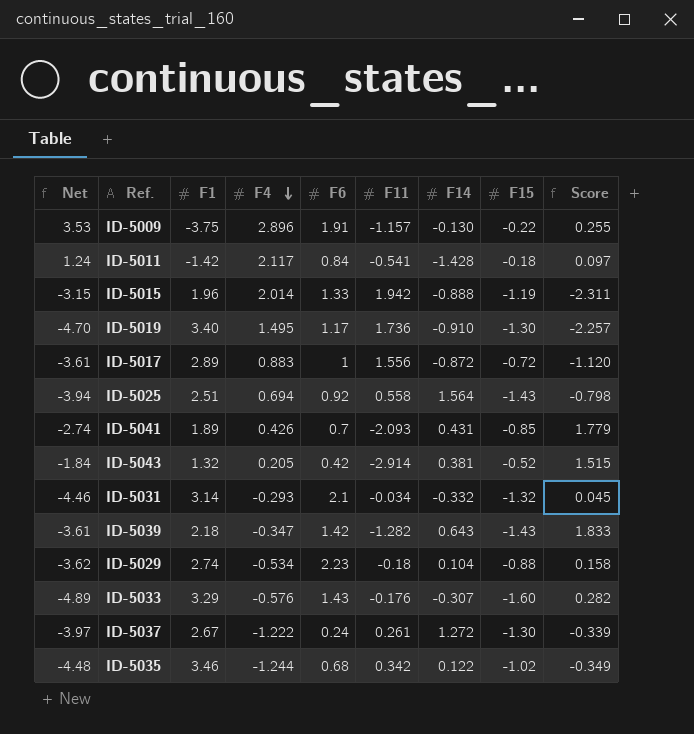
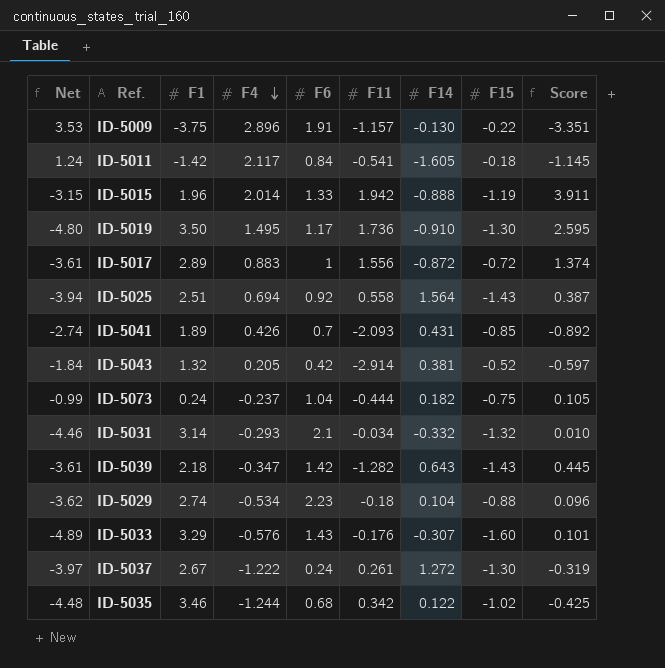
column Score | formula: [F11] * [F15] -> [F4] * [F11]
ID-5011 | F14: -1.428 -> -1.605
ID-5019 | Net: -4.70 -> -4.80
ID-5019 | F1: 3.40 -> 3.50
row ID-5073: none -> -0.99 | 0.24 | -0.237 | 1.04 | -0.444 | 0.182 | -0.75 | 0.105

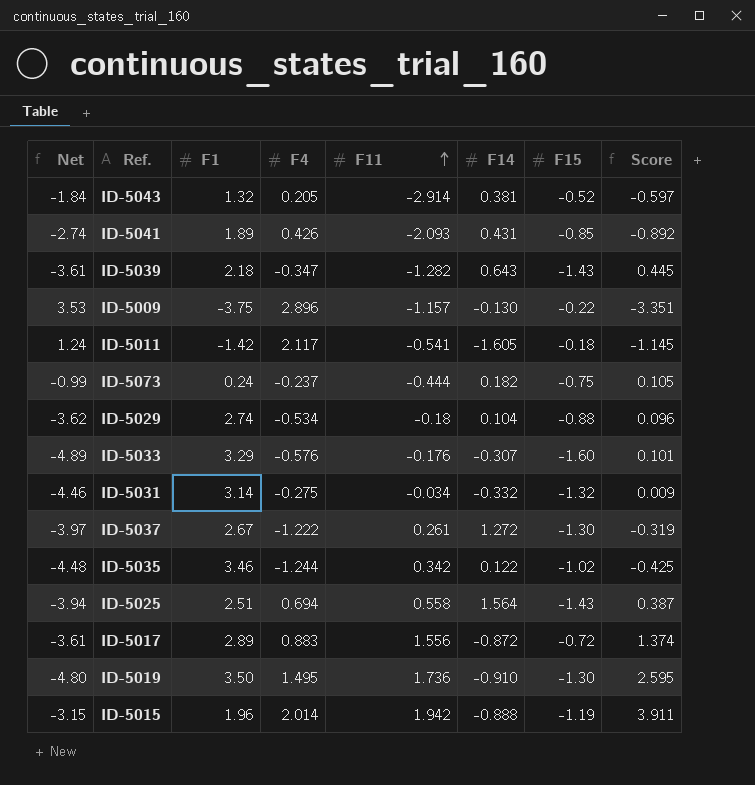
row order: F4 descending -> F11 ascending
column F6 | position: 5 -> none
ID-5031 | F4: -0.293 -> -0.275
ID-5031 | Score: 0.010 -> 0.009

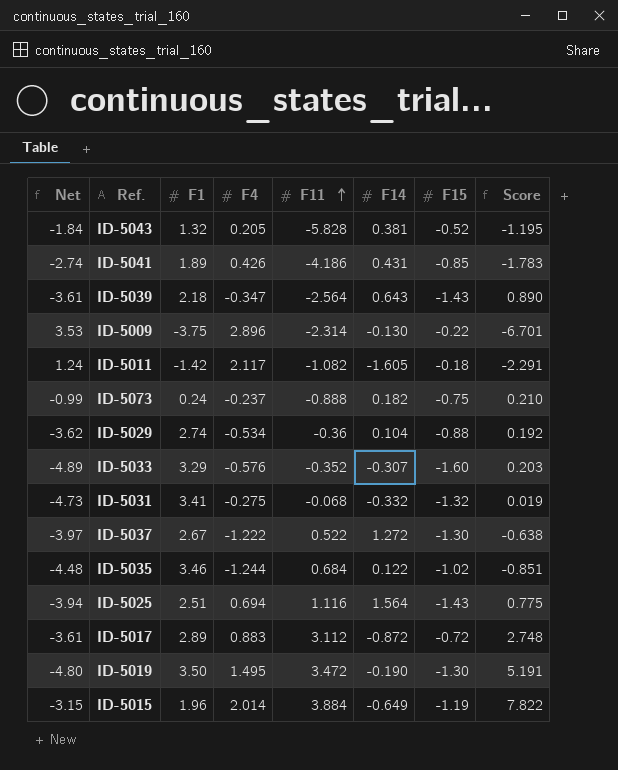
ID-5043 | F11: -2.914 -> -5.828
ID-5043 | Score: -0.597 -> -1.195
ID-5041 | F11: -2.093 -> -4.186
ID-5041 | Score: -0.892 -> -1.783
ID-5039 | F11: -1.282 -> -2.564
ID-5039 | Score: 0.445 -> 0.890
ID-5009 | F11: -1.157 -> -2.314
ID-5009 | Score: -3.351 -> -6.701
ID-5011 | F11: -0.541 -> -1.082
ID-5011 | Score: -1.145 -> -2.291
ID-5073 | F11: -0.444 -> -0.888
ID-5073 | Score: 0.105 -> 0.210
ID-5029 | F11: -0.18 -> -0.36
ID-5029 | Score: 0.096 -> 0.192
ID-5033 | F11: -0.176 -> -0.352
ID-5033 | Score: 0.101 -> 0.203
ID-5031 | Net: -4.46 -> -4.73
ID-5031 | F1: 3.14 -> 3.41
ID-5031 | F11: -0.034 -> -0.068
ID-5031 | Score: 0.009 -> 0.019
ID-5037 | F11: 0.261 -> 0.522
ID-5037 | Score: -0.319 -> -0.638
ID-5035 | F11: 0.342 -> 0.684
ID-5035 | Score: -0.425 -> -0.851
ID-5025 | F11: 0.558 -> 1.116
ID-5025 | Score: 0.387 -> 0.775
ID-5017 | F11: 1.556 -> 3.112
ID-5017 | Score: 1.374 -> 2.748
ID-5019 | F11: 1.736 -> 3.472
ID-5019 | F14: -0.910 -> -0.190
ID-5019 | Score: 2.595 -> 5.191
ID-5015 | F11: 1.942 -> 3.884
ID-5015 | F14: -0.888 -> -0.649
ID-5015 | Score: 3.911 -> 7.822

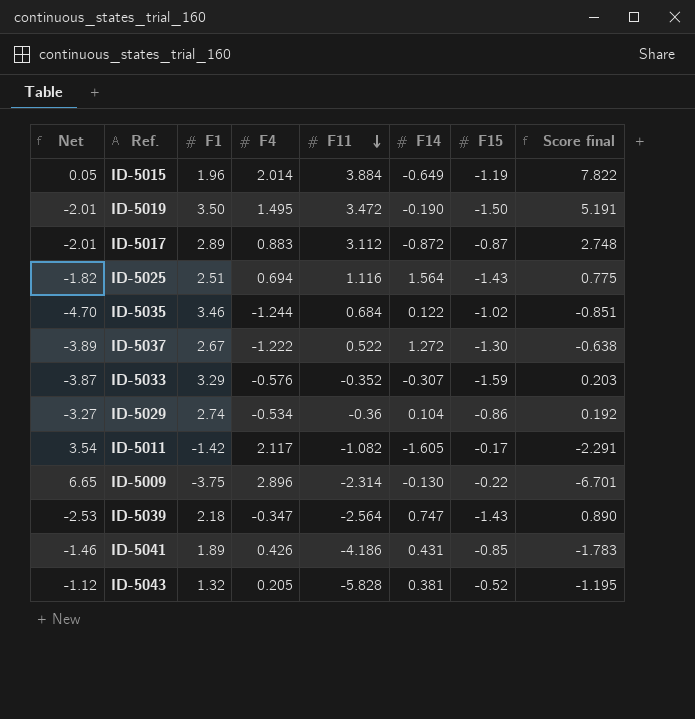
row order: F11 ascending -> F11 descending
column Net | formula: [F15] - [F1] -> [F4] - [F1]
column name: Score -> Score final
row ID-5073: -0.99 | 0.24 | -0.237 | -0.888 | 0.182 | -0.75 | 0.210 -> none
row ID-5031: -4.73 | 3.41 | -0.275 | -0.068 | -0.332 | -1.32 | 0.019 -> none
ID-5019 | F15: -1.30 -> -1.50
ID-5017 | F15: -0.72 -> -0.87
ID-5033 | F15: -1.60 -> -1.59
ID-5029 | F15: -0.88 -> -0.86
ID-5011 | F15: -0.18 -> -0.17
ID-5039 | F14: 0.643 -> 0.747

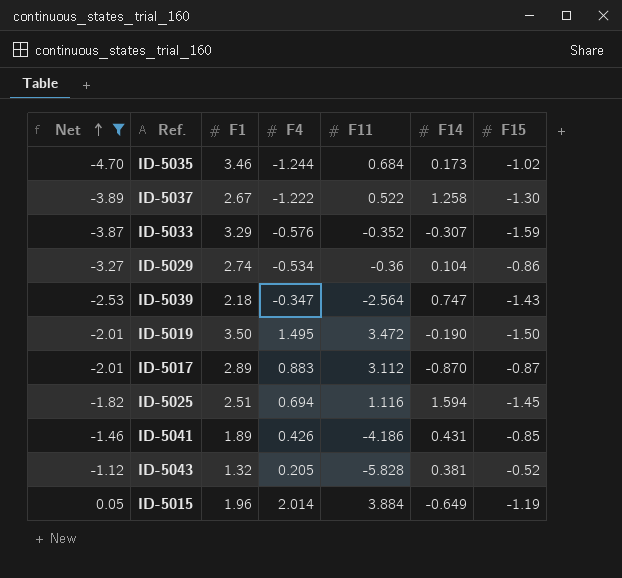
filter: none -> Net <= 0.05
row order: F11 descending -> Net ascending
column Score final | formula: [F4] * [F11] -> none
ID-5035 | F14: 0.122 -> 0.173
ID-5037 | F14: 1.272 -> 1.258
ID-5017 | F14: -0.872 -> -0.870
ID-5025 | F14: 1.564 -> 1.594
ID-5025 | F15: -1.43 -> -1.45

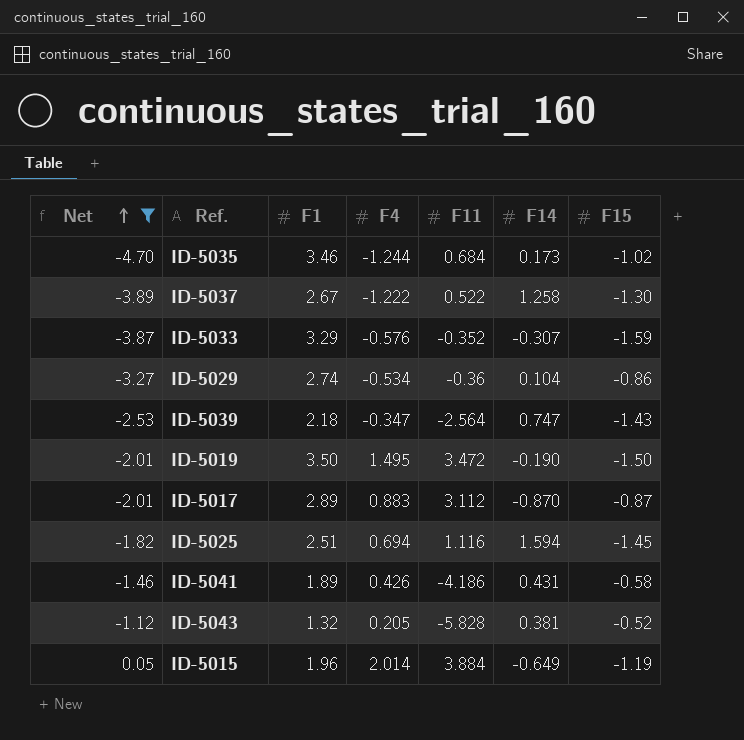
ID-5041 | F15: -0.85 -> -0.58

